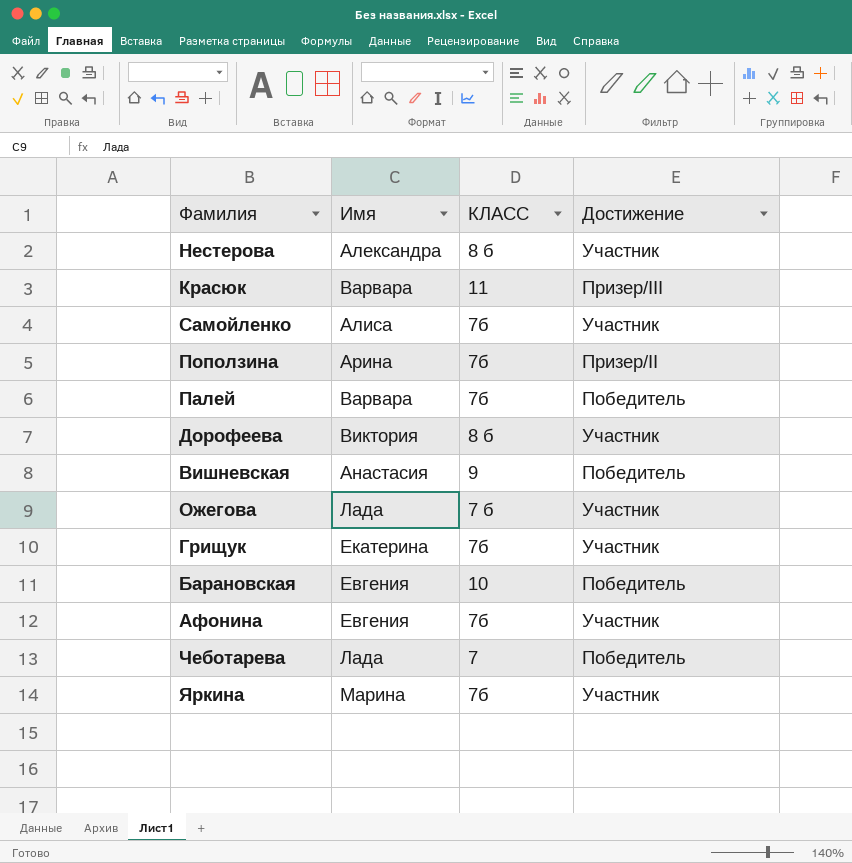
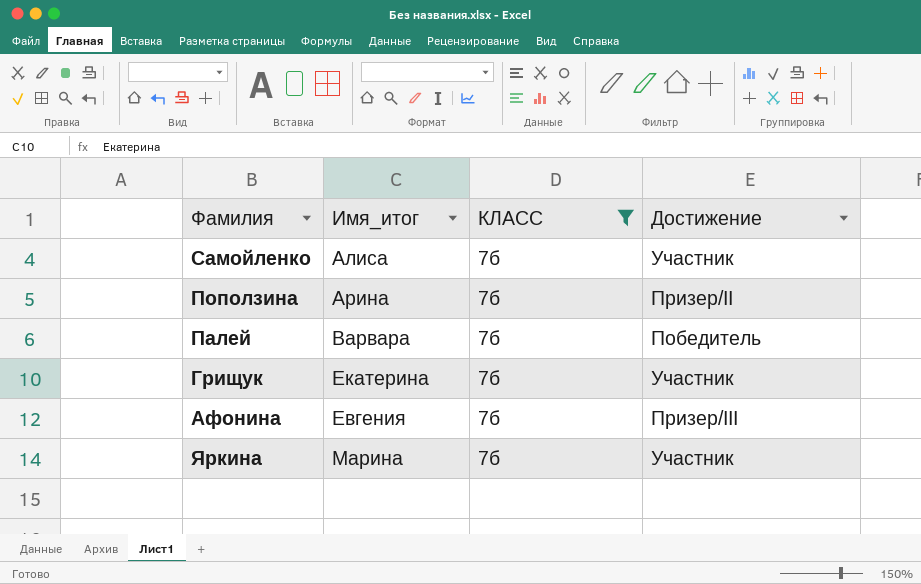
filter: none -> КЛАСС = 7б
column name: Имя -> Имя_итог
Афонина | Достижение: Участник -> Призер/III

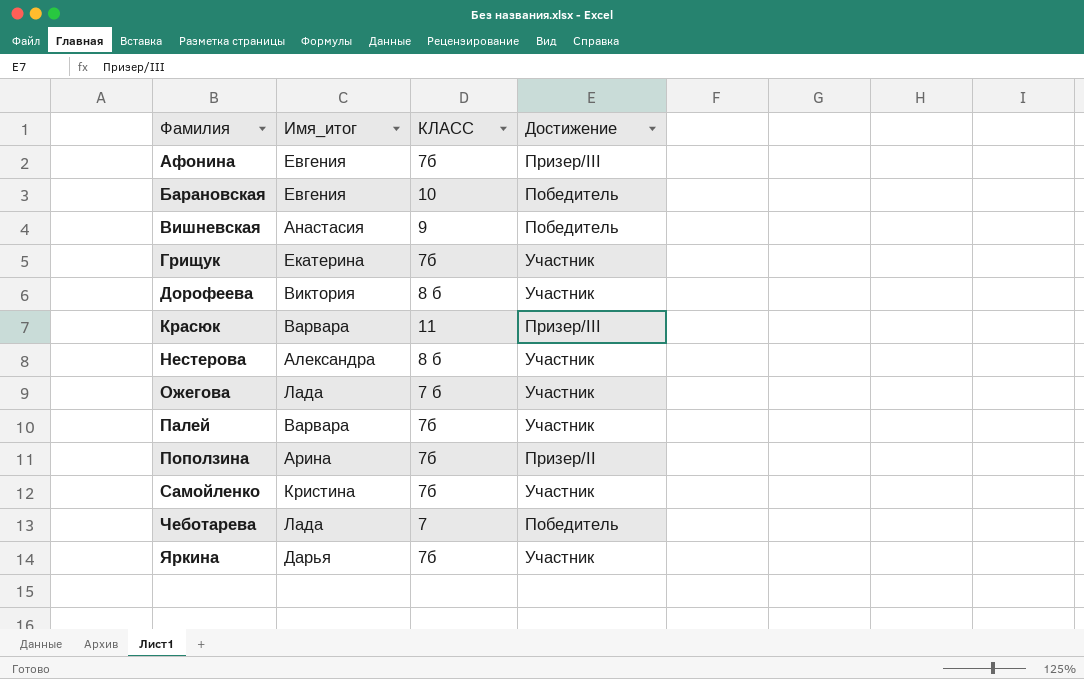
filter: КЛАСС = 7б -> none
row order: none -> Фамилия ascending
Палей | Достижение: Победитель -> Участник
Самойленко | Имя_итог: Алиса -> Кристина
Яркина | Имя_итог: Марина -> Дарья

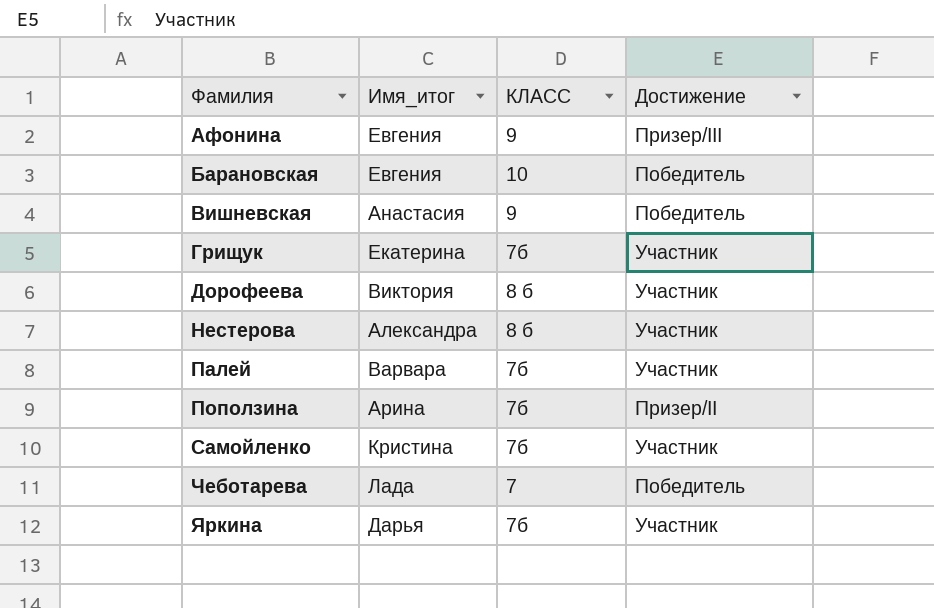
row Красюк: Варвара | 11 | Призер/III -> none
row Ожегова: Лада | 7 б | Участник -> none
Афонина | КЛАСС: 7б -> 9

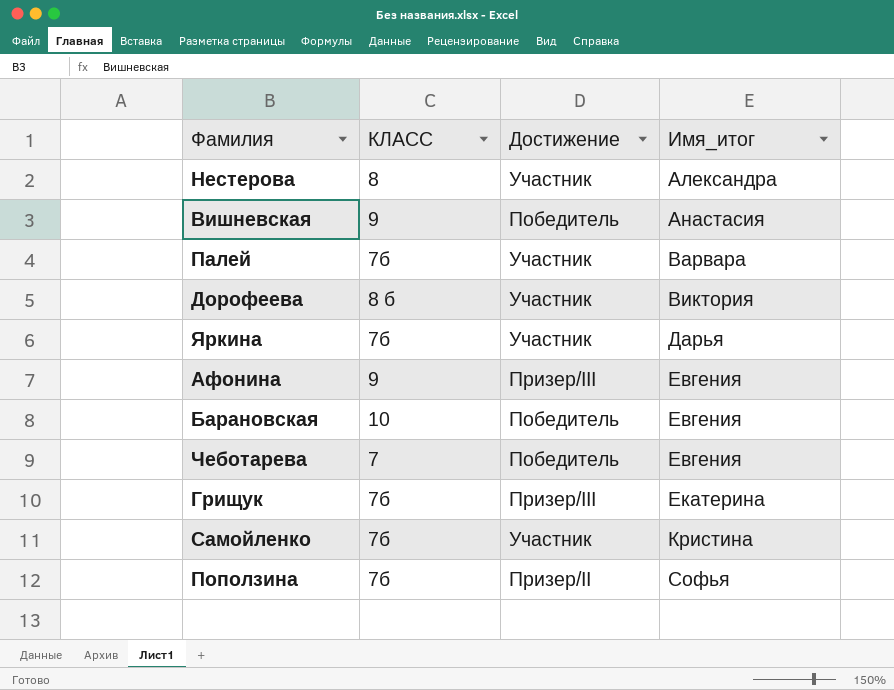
row order: Фамилия ascending -> Имя_итог ascending
column Имя_итог | position: 2 -> 4
Нестерова | КЛАСС: 8 б -> 8
Чеботарева | Имя_итог: Лада -> Евгения
Грищук | Достижение: Участник -> Призер/III
Поползина | Имя_итог: Арина -> Софья

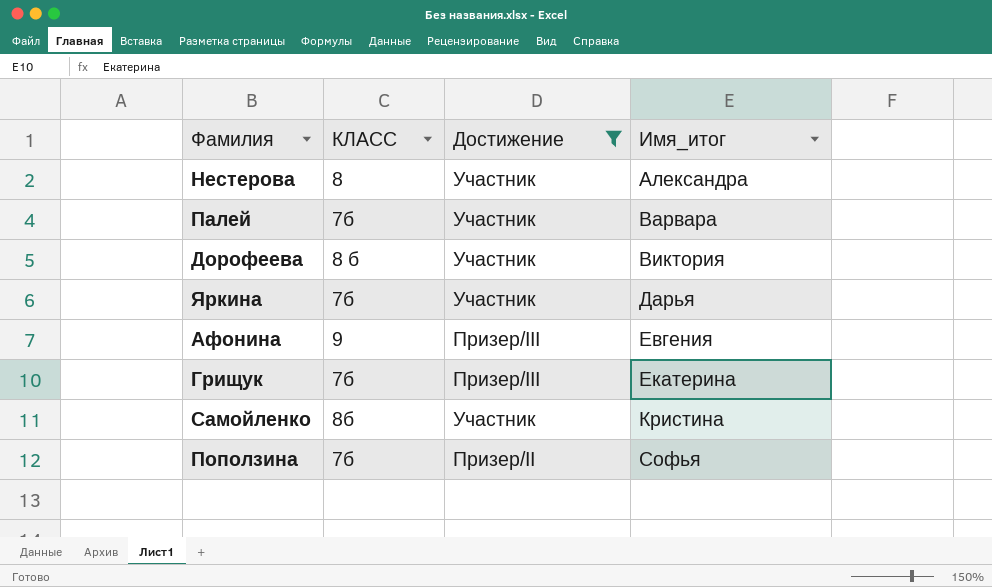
filter: none -> Достижение != Победитель
Самойленко | КЛАСС: 7б -> 8б

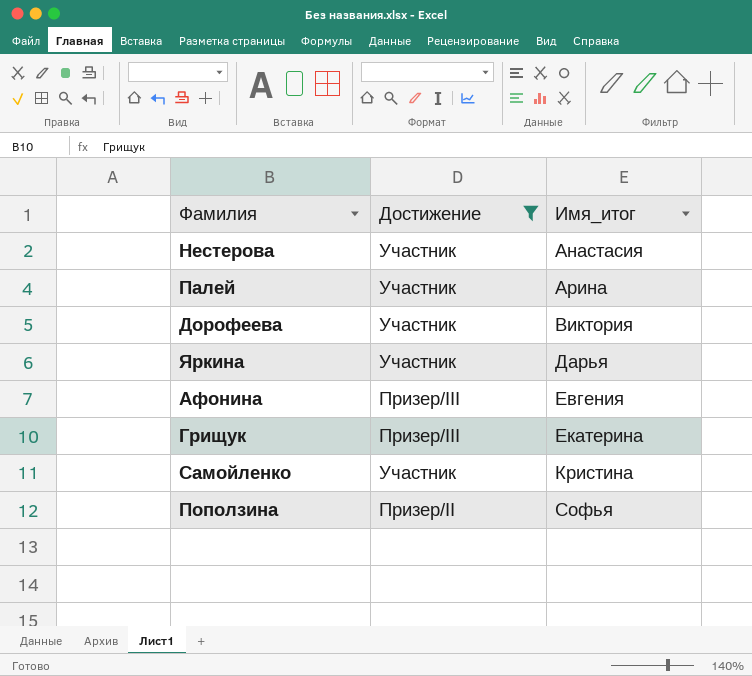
column КЛАСС | position: 2 -> none
Нестерова | Имя_итог: Александра -> Анастасия
Палей | Имя_итог: Варвара -> Арина

